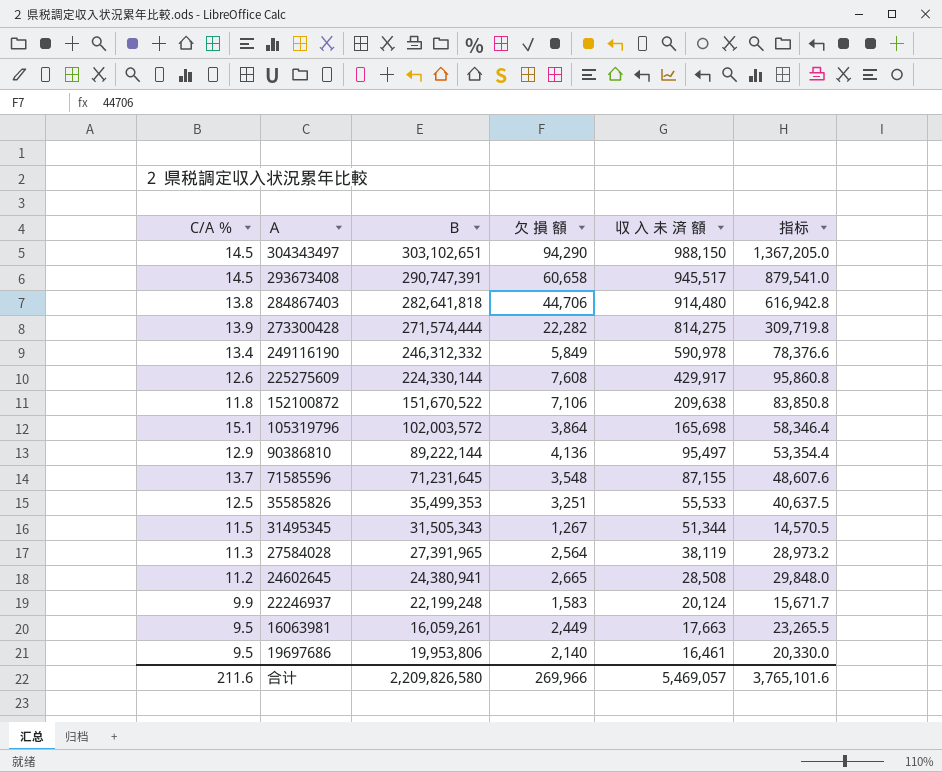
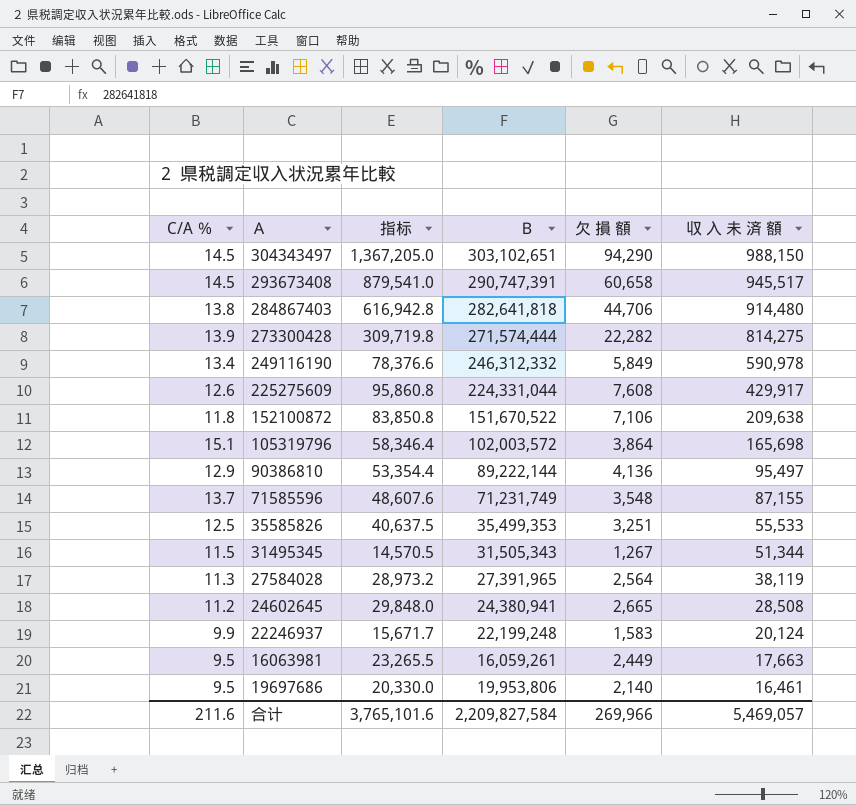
column 指标 | position: 6 -> 3
225275609 | Ｂ: 224,330,144 -> 224,331,044
71585596 | Ｂ: 71,231,645 -> 71,231,749
合计 | Ｂ: 2,209,826,580 -> 2,209,827,584

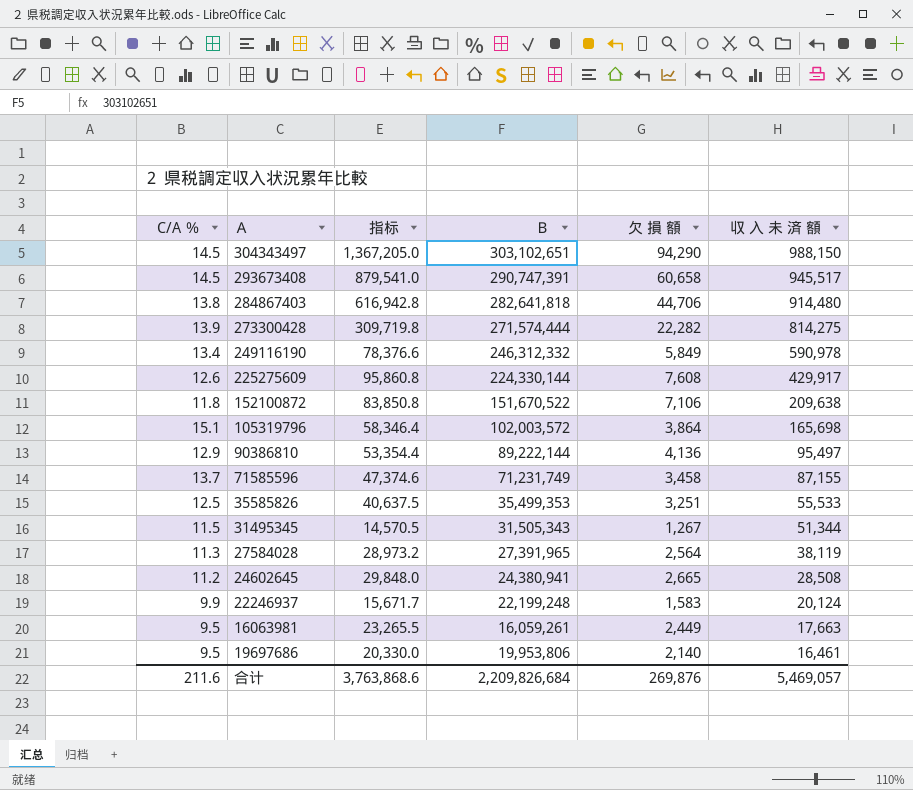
225275609 | Ｂ: 224,331,044 -> 224,330,144
71585596 | 指标: 48,607.6 -> 47,374.6
71585596 | 欠 損 額: 3,548 -> 3,458
合计 | 指标: 3,765,101.6 -> 3,763,868.6
合计 | Ｂ: 2,209,827,584 -> 2,209,826,684
合计 | 欠 損 額: 269,966 -> 269,876

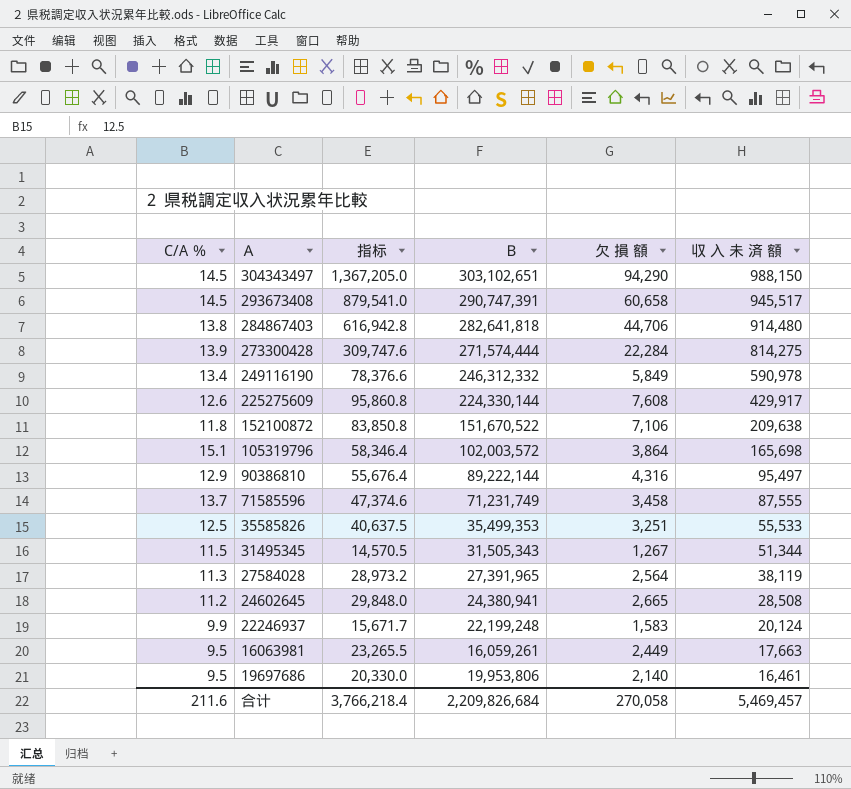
273300428 | 指标: 309,719.8 -> 309,747.6
273300428 | 欠 損 額: 22,282 -> 22,284
90386810 | 指标: 53,354.4 -> 55,676.4
90386810 | 欠 損 額: 4,136 -> 4,316
71585596 | 収 入 未 済 額: 87,155 -> 87,555
合计 | 指标: 3,763,868.6 -> 3,766,218.4
合计 | 欠 損 額: 269,876 -> 270,058
合计 | 収 入 未 済 額: 5,469,057 -> 5,469,457

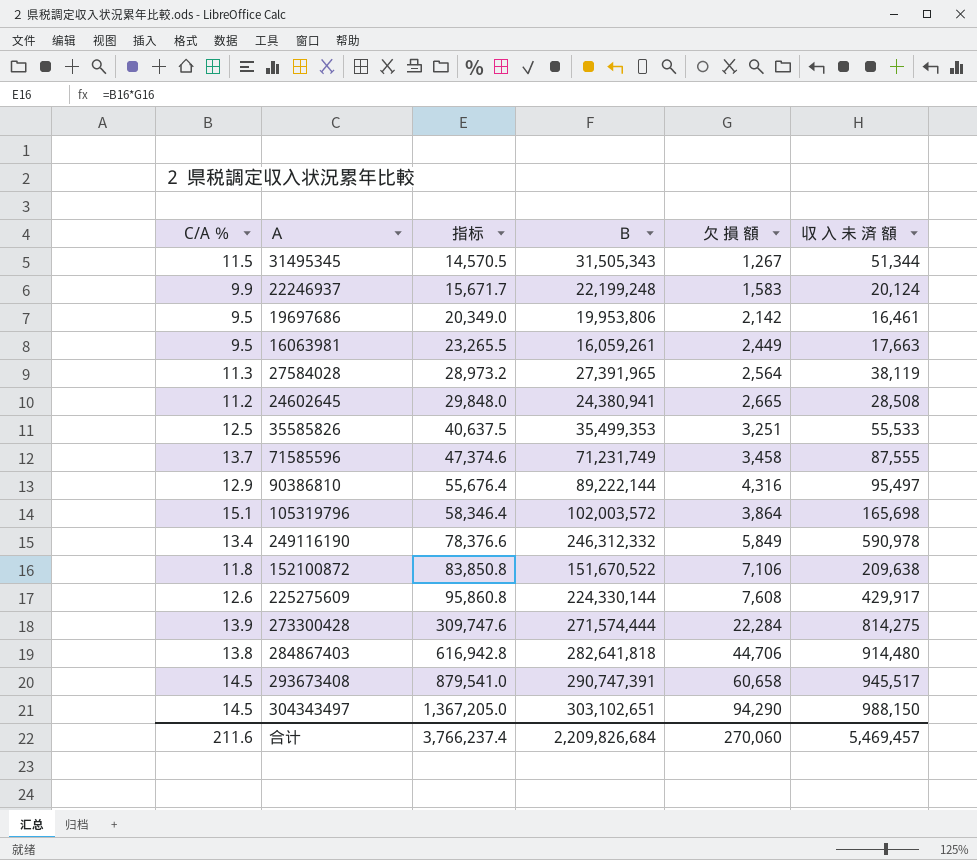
row order: 収 入 未 済 額 descending -> 指标 ascending
19697686 | 指标: 20,330.0 -> 20,349.0
19697686 | 欠 損 額: 2,140 -> 2,142
合计 | 指标: 3,766,218.4 -> 3,766,237.4
合计 | 欠 損 額: 270,058 -> 270,060

